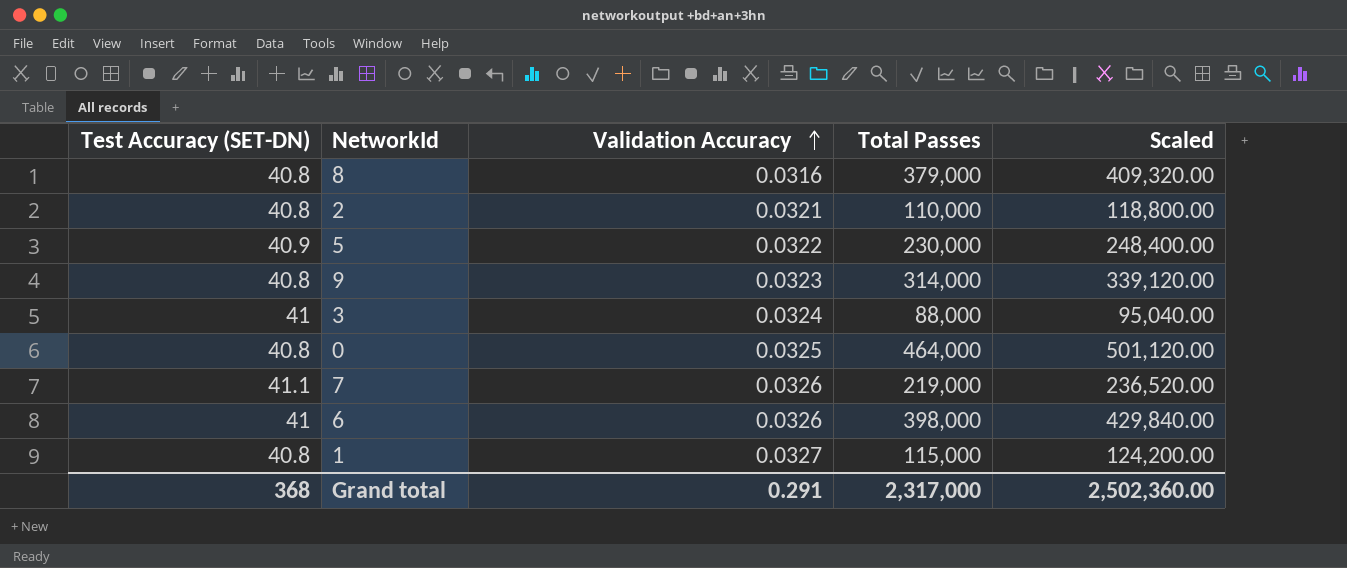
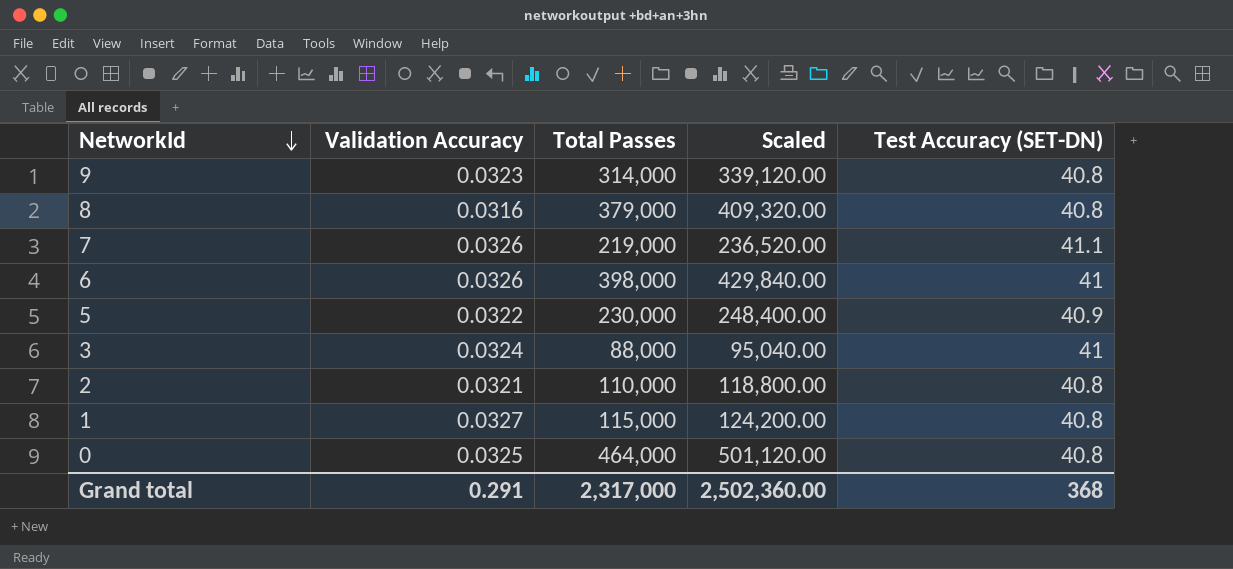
row order: Validation Accuracy ascending -> NetworkId descending
column Test Accuracy (SET-DN) | position: 1 -> 5

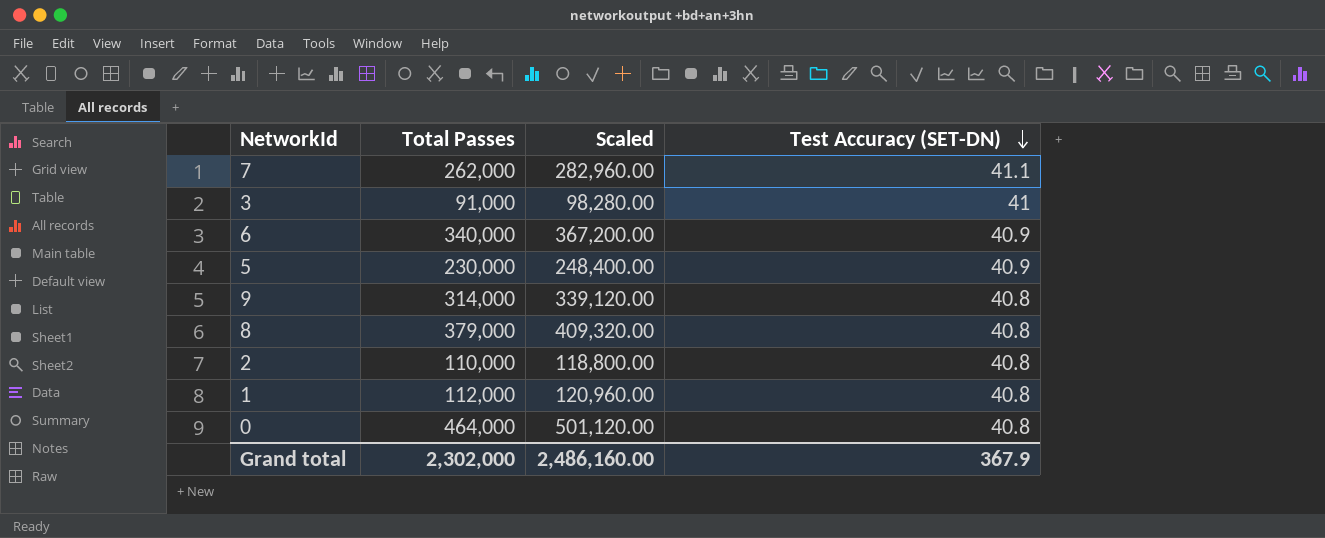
row order: NetworkId descending -> Test Accuracy (SET-DN) descending
column Validation Accuracy | position: 2 -> none
7 | Total Passes: 219,000 -> 262,000
7 | Scaled: 236,520.00 -> 282,960.00
3 | Total Passes: 88,000 -> 91,000
3 | Scaled: 95,040.00 -> 98,280.00
6 | Total Passes: 398,000 -> 340,000
6 | Scaled: 429,840.00 -> 367,200.00
6 | Test Accuracy (SET-DN): 41 -> 40.9
1 | Total Passes: 115,000 -> 112,000
1 | Scaled: 124,200.00 -> 120,960.00
Grand total | Total Passes: 2,317,000 -> 2,302,000
Grand total | Scaled: 2,502,360.00 -> 2,486,160.00
Grand total | Test Accuracy (SET-DN): 368 -> 367.9

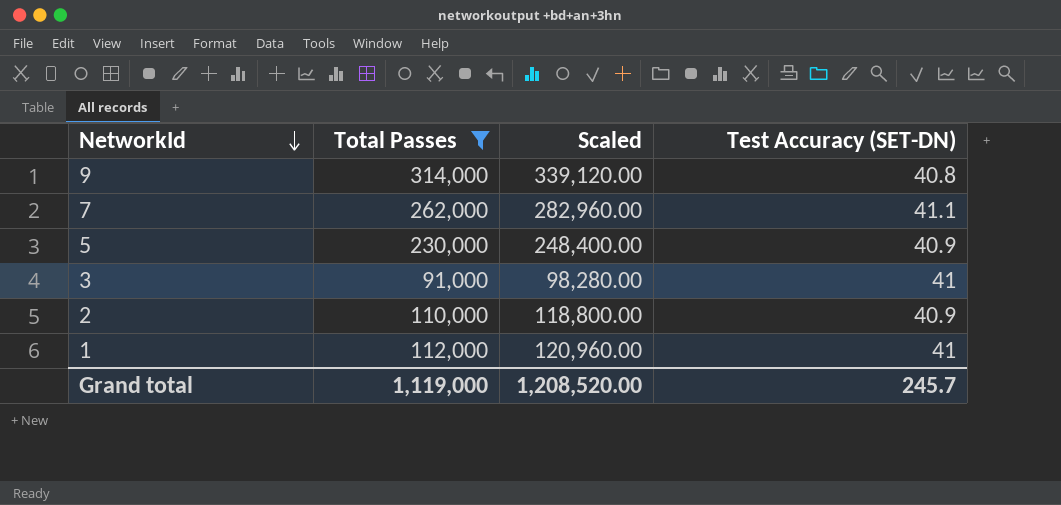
filter: none -> Total Passes <= 314,000
row order: Test Accuracy (SET-DN) descending -> NetworkId descending
2 | Test Accuracy (SET-DN): 40.8 -> 40.9
1 | Test Accuracy (SET-DN): 40.8 -> 41
Grand total | Total Passes: 2,302,000 -> 1,119,000
Grand total | Scaled: 2,486,160.00 -> 1,208,520.00
Grand total | Test Accuracy (SET-DN): 367.9 -> 245.7

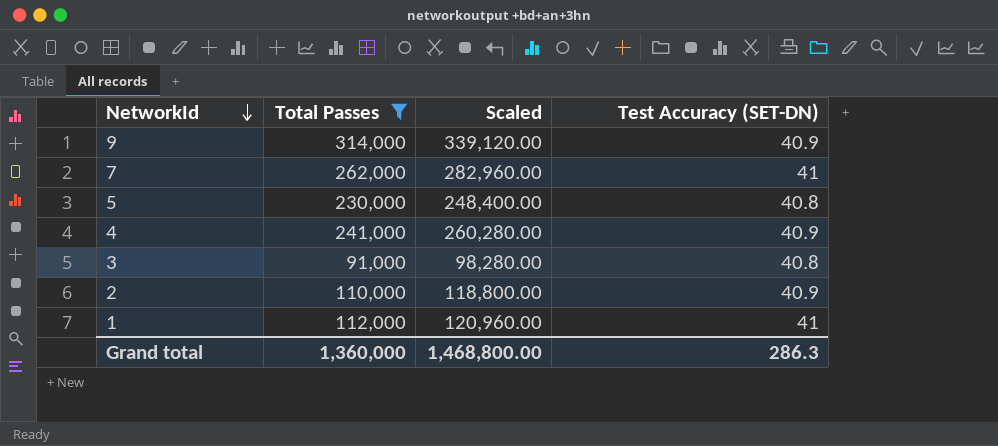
9 | Test Accuracy (SET-DN): 40.8 -> 40.9
7 | Test Accuracy (SET-DN): 41.1 -> 41
5 | Test Accuracy (SET-DN): 40.9 -> 40.8
row 4: none -> 241,000 | 260,280.00 | 40.9
3 | Test Accuracy (SET-DN): 41 -> 40.8
Grand total | Total Passes: 1,119,000 -> 1,360,000
Grand total | Scaled: 1,208,520.00 -> 1,468,800.00
Grand total | Test Accuracy (SET-DN): 245.7 -> 286.3

